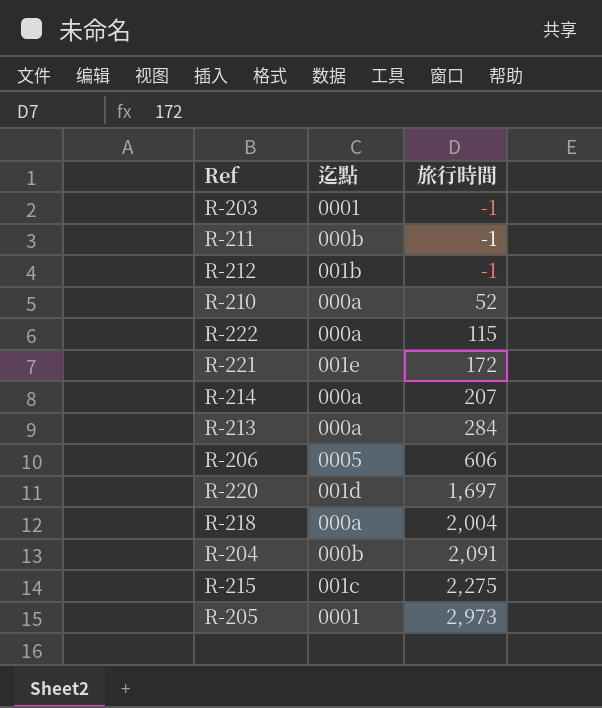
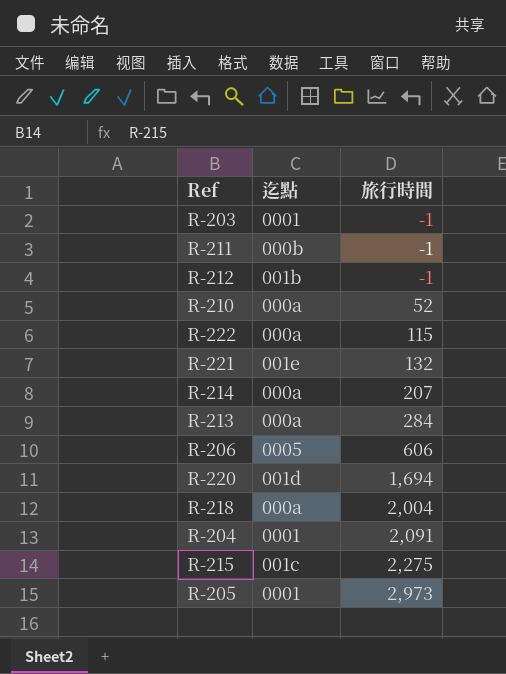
R-221 | 旅行時間: 172 -> 132
R-220 | 旅行時間: 1,697 -> 1,694
R-204 | 迄點: 000b -> 0001

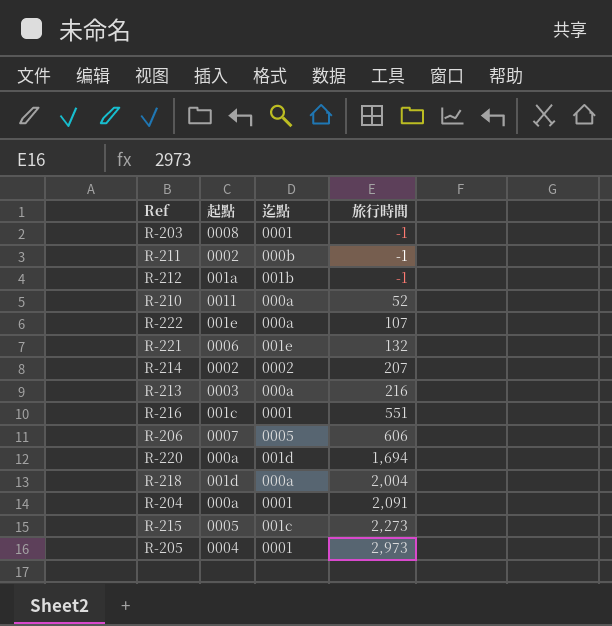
column 起點 | position: none -> 2
R-222 | 旅行時間: 115 -> 107
R-214 | 迄點: 000a -> 0002
R-213 | 旅行時間: 284 -> 216
row R-216: none -> 001c | 0001 | 551
R-215 | 旅行時間: 2,275 -> 2,273

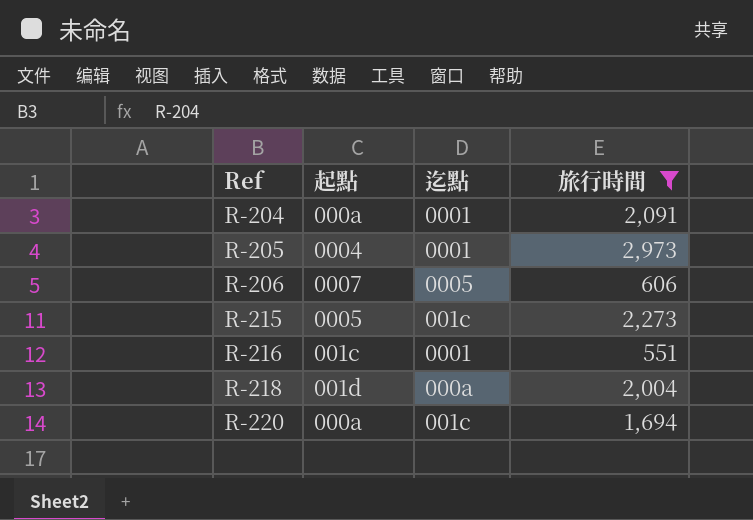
filter: none -> 旅行時間 >= 551
row order: 旅行時間 ascending -> Ref ascending
R-220 | 迄點: 001d -> 001c

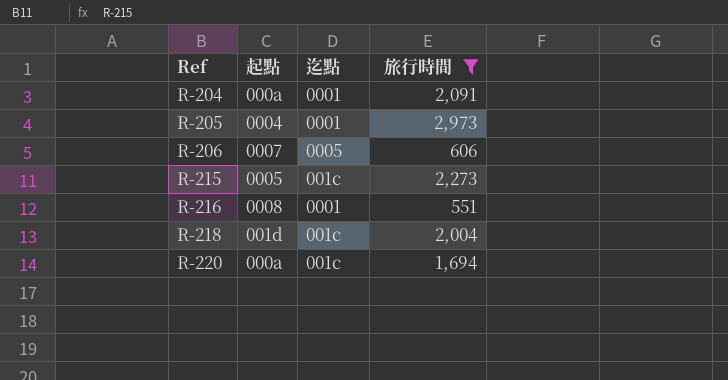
R-216 | 起點: 001c -> 0008
R-218 | 迄點: 000a -> 001c

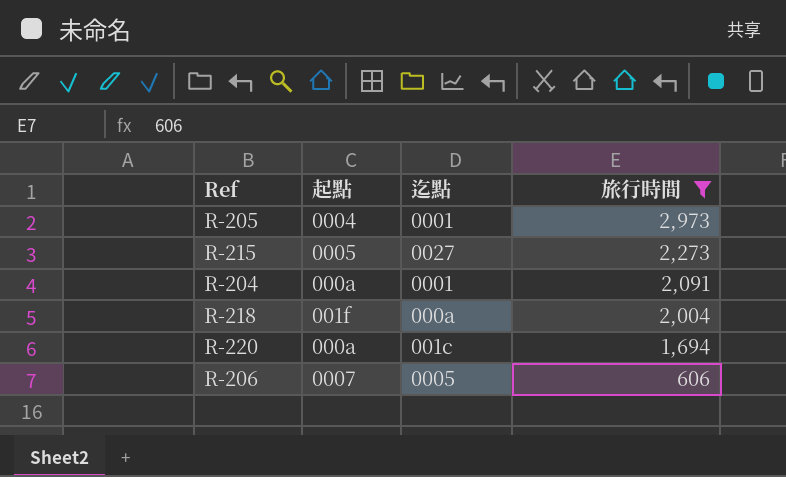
row order: Ref ascending -> 旅行時間 descending
row R-216: 0008 | 0001 | 551 -> none
R-215 | 迄點: 001c -> 0027
R-218 | 起點: 001d -> 001f
R-218 | 迄點: 001c -> 000a

